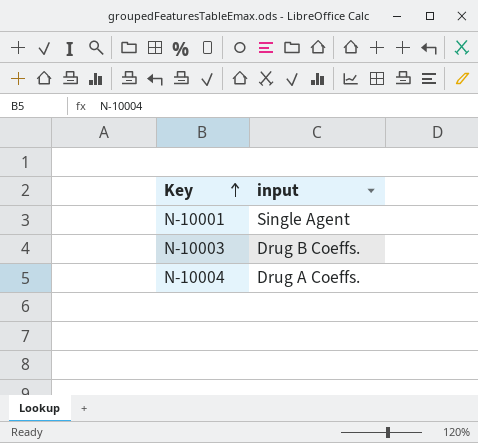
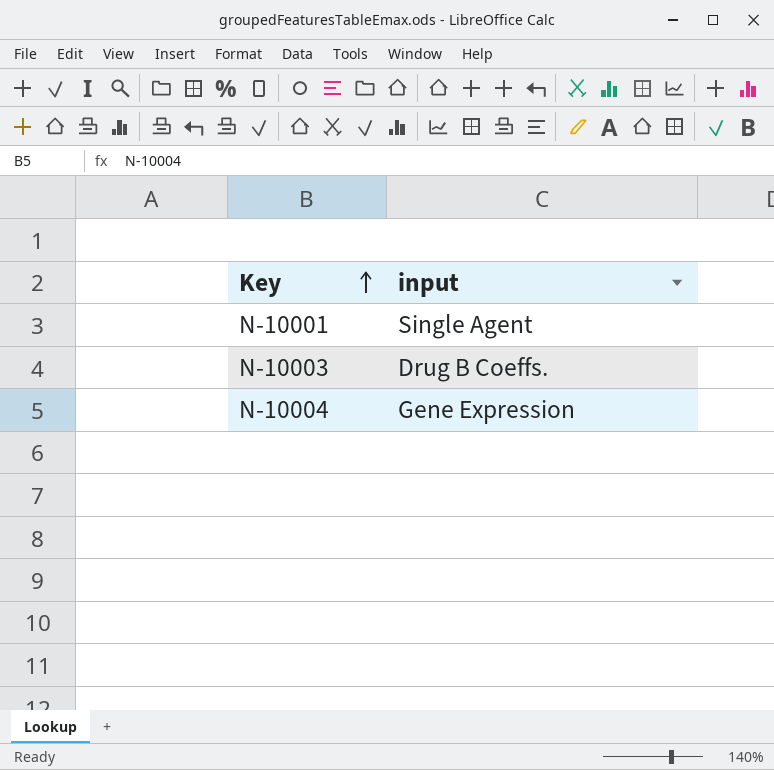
N-10004 | input: Drug A Coeffs. -> Gene Expression

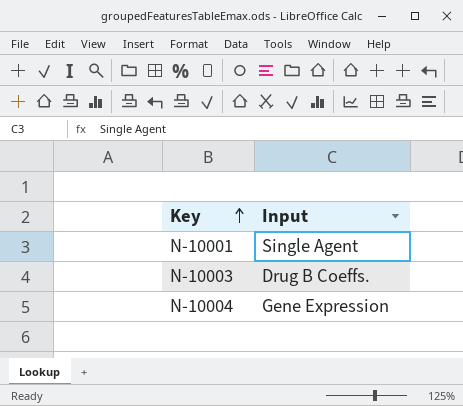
column name: input -> Input

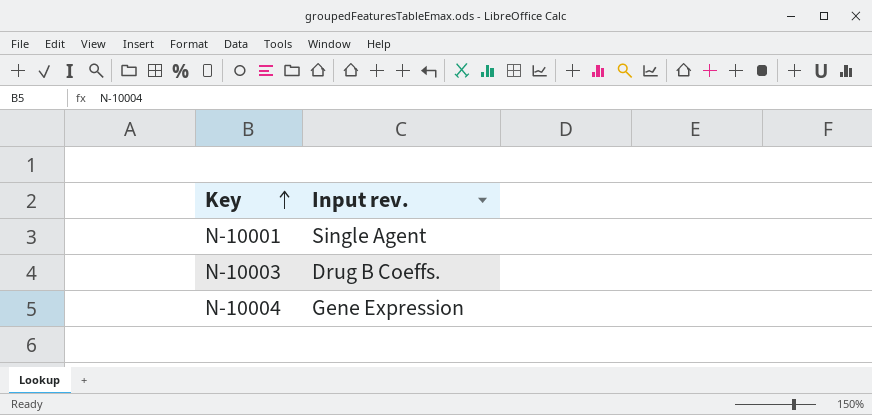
column name: Input -> Input rev.

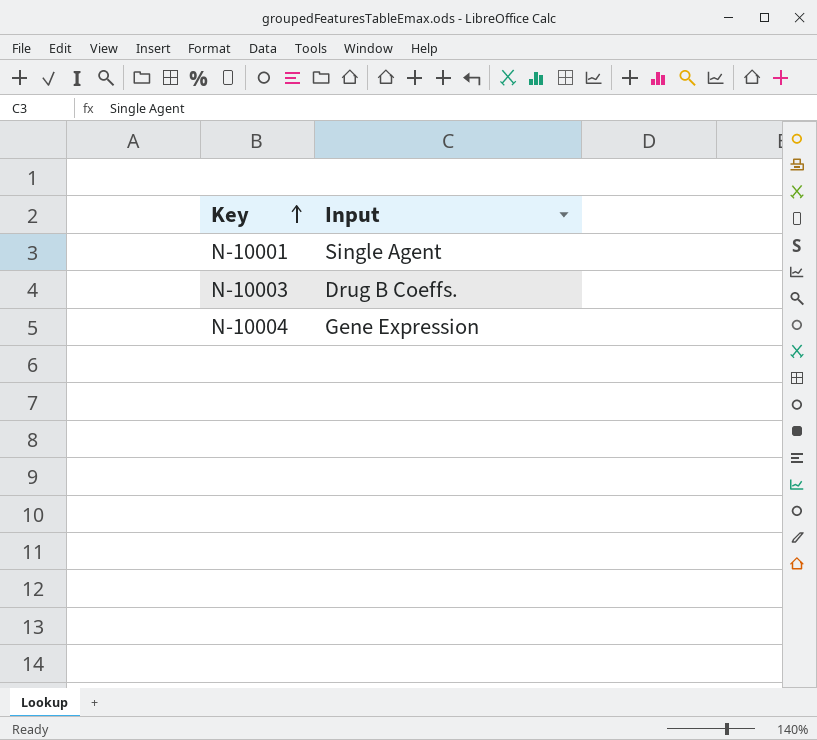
column name: Input rev. -> Input

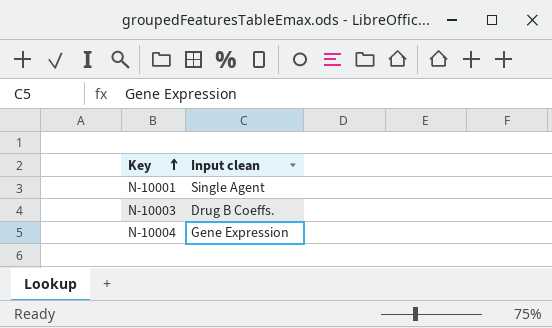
column name: Input -> Input clean

